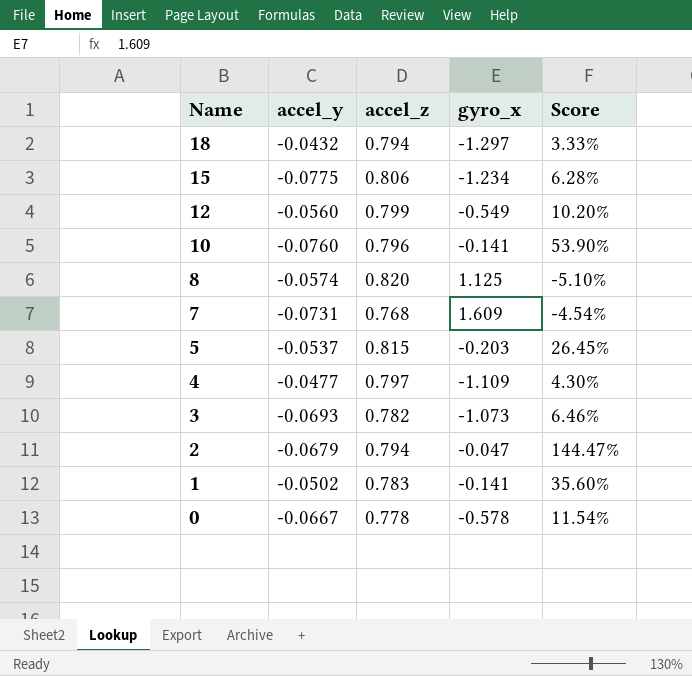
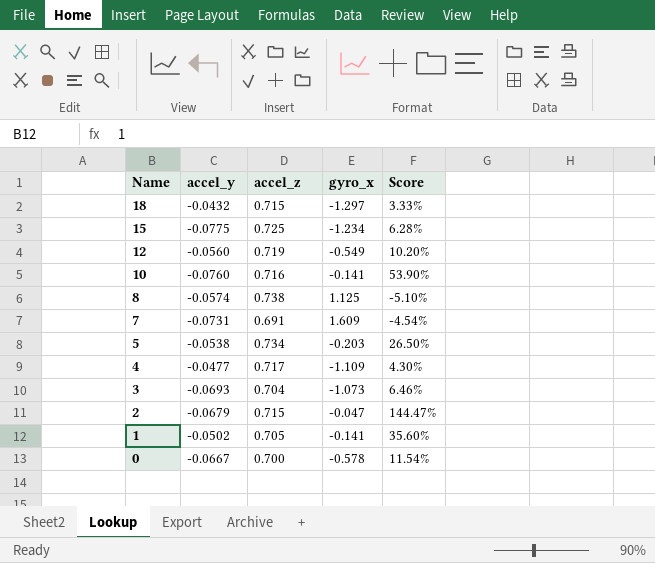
18 | accel_z: 0.794 -> 0.715
15 | accel_z: 0.806 -> 0.725
12 | accel_z: 0.799 -> 0.719
10 | accel_z: 0.796 -> 0.716
8 | accel_z: 0.820 -> 0.738
7 | accel_z: 0.768 -> 0.691
5 | accel_y: -0.0537 -> -0.0538
5 | accel_z: 0.815 -> 0.734
5 | Score: 26.45% -> 26.50%
4 | accel_z: 0.797 -> 0.717
3 | accel_z: 0.782 -> 0.704
2 | accel_z: 0.794 -> 0.715
1 | accel_z: 0.783 -> 0.705
0 | accel_z: 0.778 -> 0.700

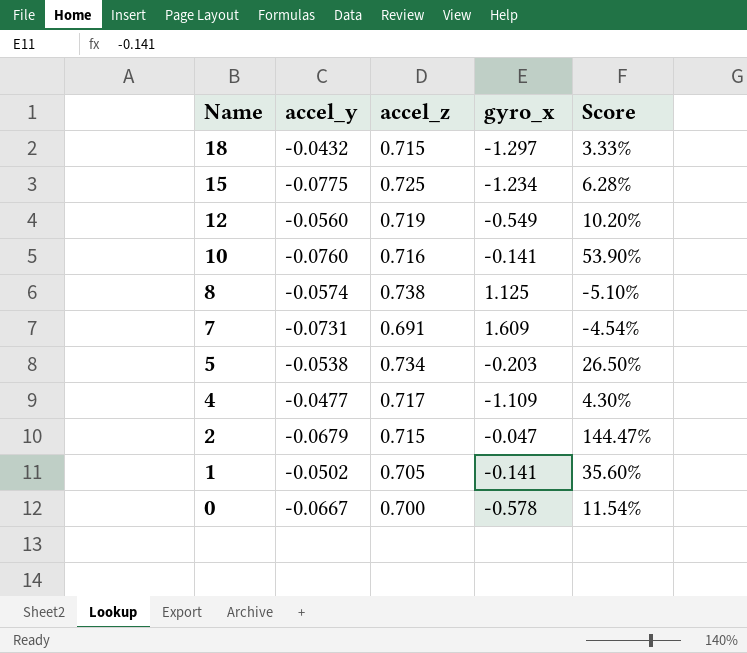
row 3: -0.0693 | 0.704 | -1.073 | 6.46% -> none

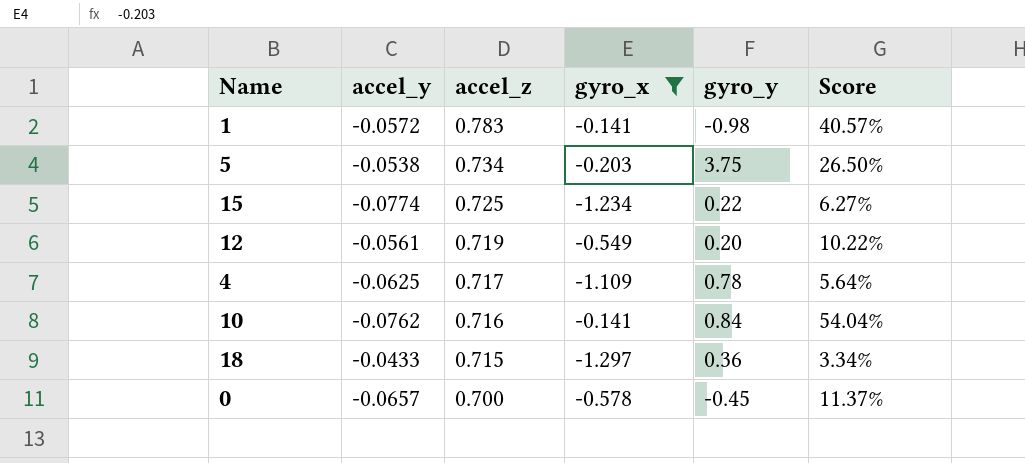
filter: none -> gyro_x <= -0.141
row order: Name descending -> accel_z descending
column gyro_y | position: none -> 5
1 | accel_y: -0.0502 -> -0.0572
1 | accel_z: 0.705 -> 0.783
1 | Score: 35.60% -> 40.57%
15 | accel_y: -0.0775 -> -0.0774
15 | Score: 6.28% -> 6.27%
12 | accel_y: -0.0560 -> -0.0561
12 | Score: 10.20% -> 10.22%
4 | accel_y: -0.0477 -> -0.0625
4 | Score: 4.30% -> 5.64%
10 | accel_y: -0.0760 -> -0.0762
10 | Score: 53.90% -> 54.04%
18 | accel_y: -0.0432 -> -0.0433
18 | Score: 3.33% -> 3.34%
0 | accel_y: -0.0667 -> -0.0657
0 | Score: 11.54% -> 11.37%

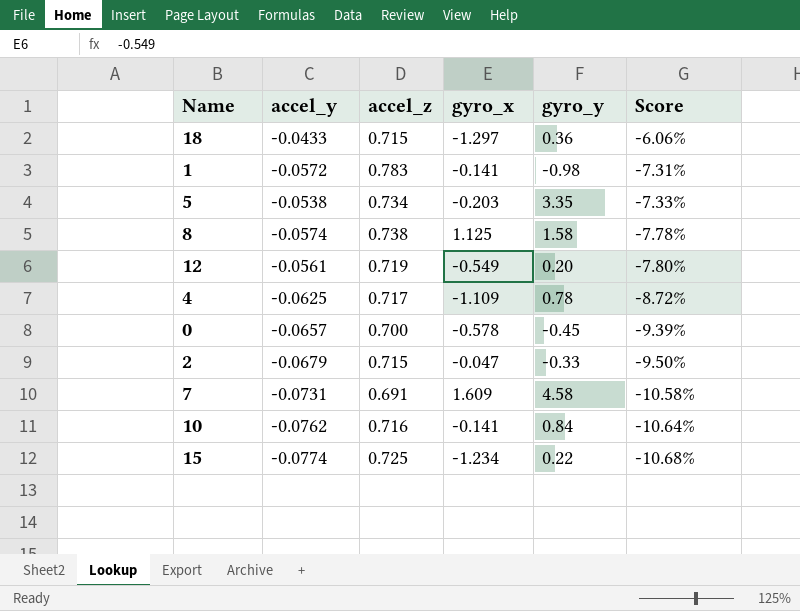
filter: gyro_x <= -0.141 -> none
row order: accel_z descending -> Score descending
column Score | formula: [accel_y] / [gyro_x] -> [accel_y] / [accel_z]
5 | gyro_y: 3.75 -> 3.35

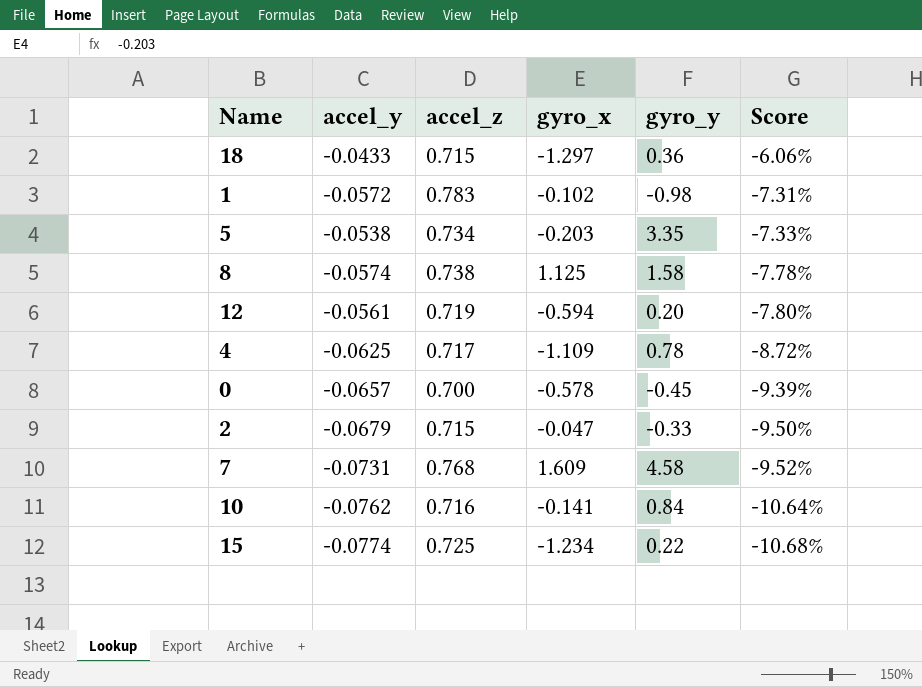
1 | gyro_x: -0.141 -> -0.102
12 | gyro_x: -0.549 -> -0.594
7 | accel_z: 0.691 -> 0.768
7 | Score: -10.58% -> -9.52%

